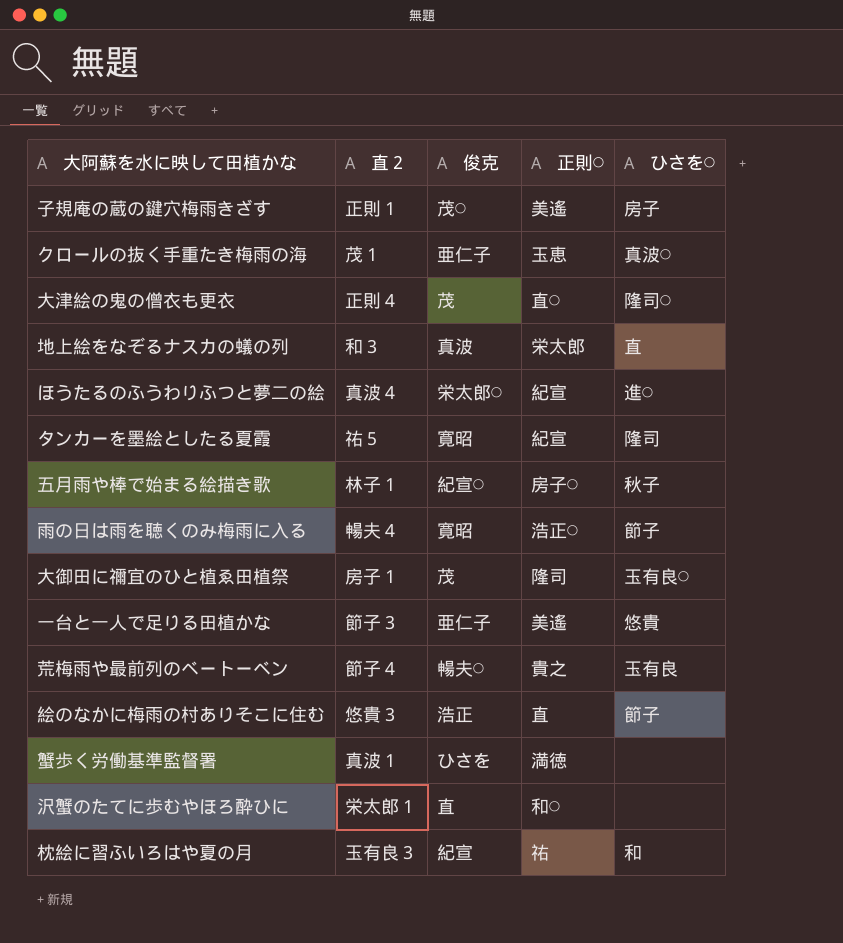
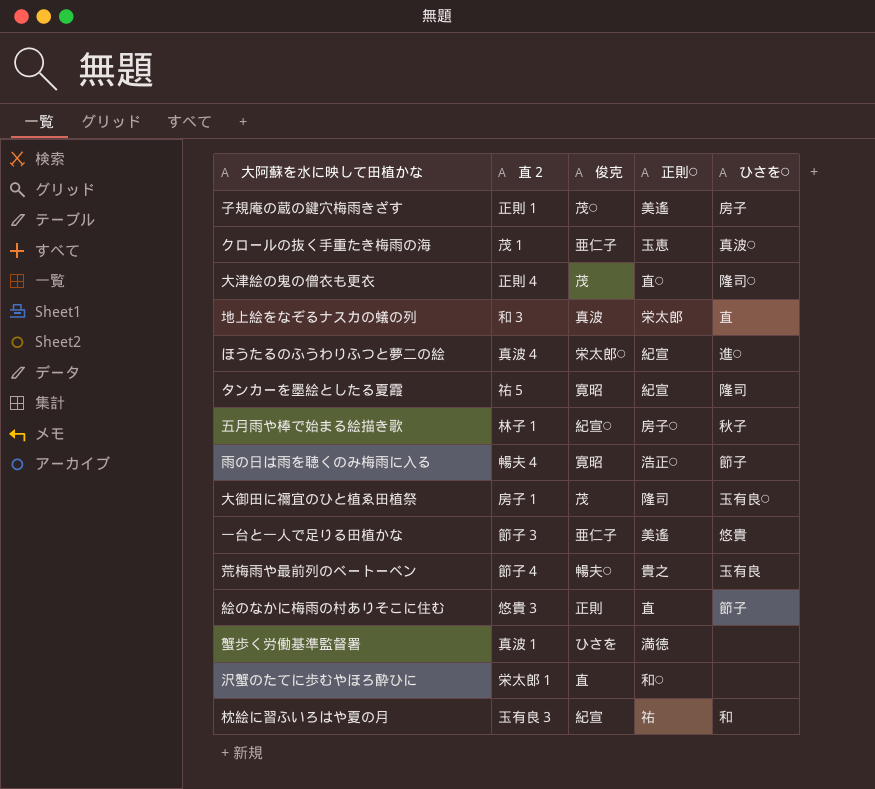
絵のなかに梅雨の村ありそこに住む | 俊克: 浩正 -> 正則

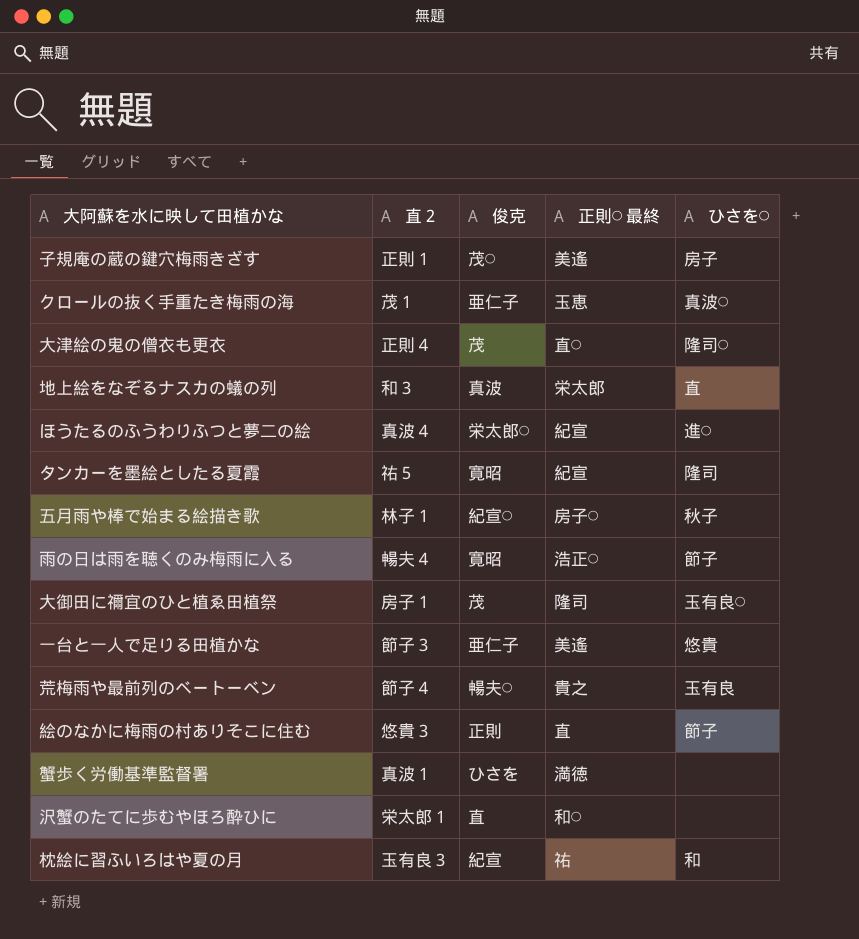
column name: 正則◯ -> 正則◯ 最終

